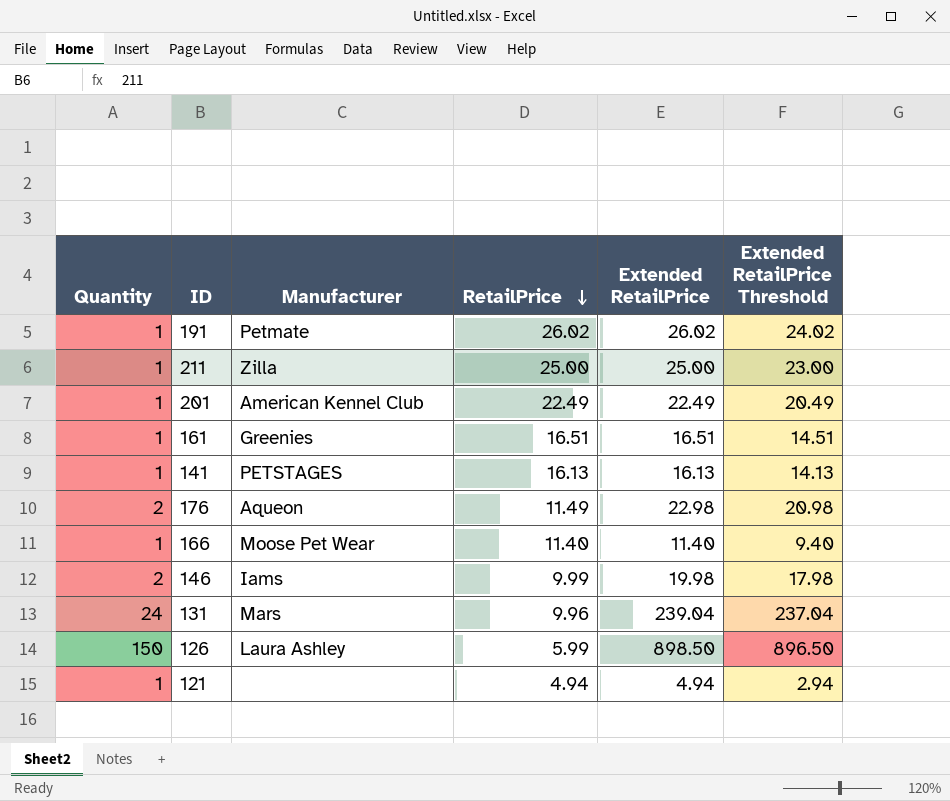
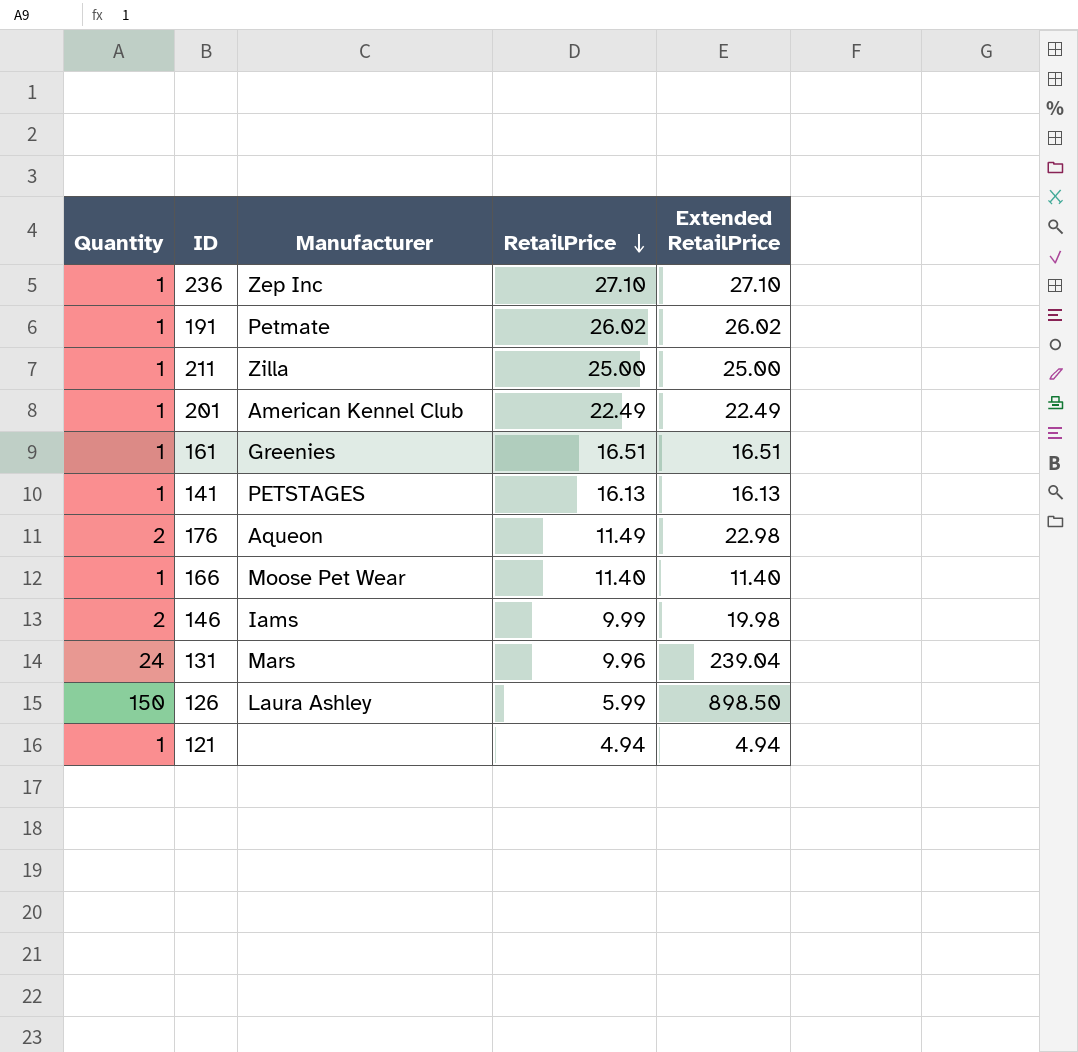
column Extended RetailPrice Threshold | formula: [Extended RetailPrice] - 2 -> none
row 236: none -> 1 | Zep Inc | 27.10 | 27.10

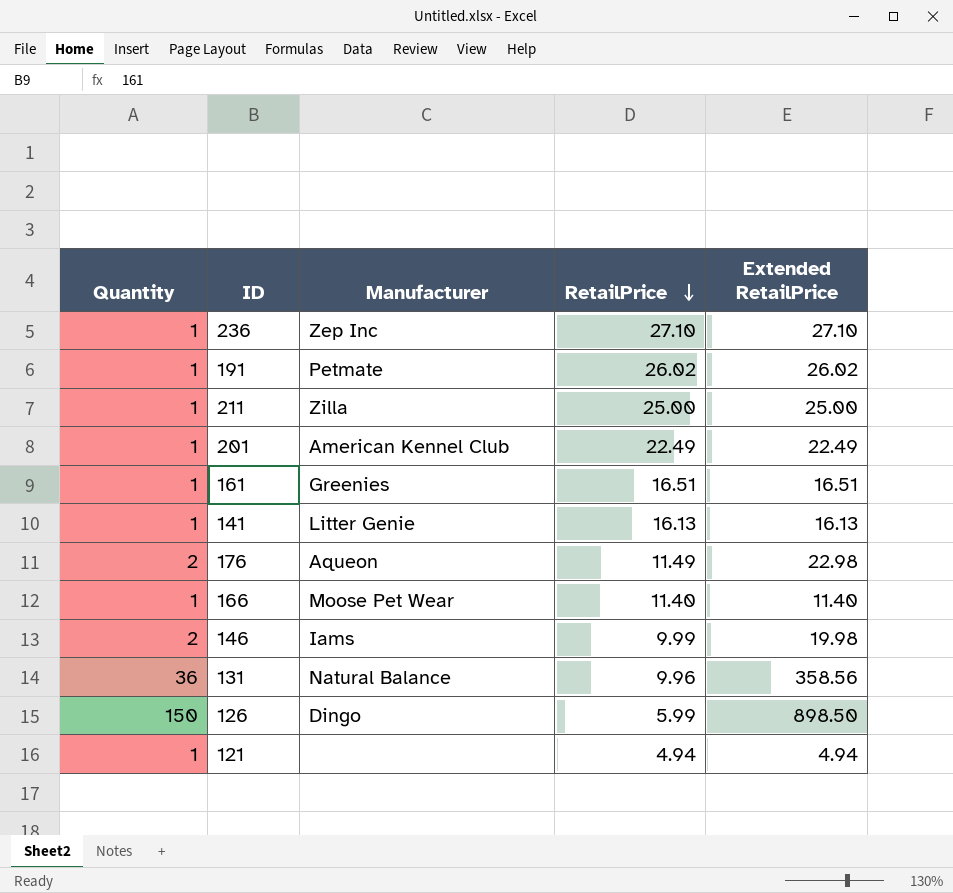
141 | Manufacturer: PETSTAGES -> Litter Genie
131 | Quantity: 24 -> 36
131 | Manufacturer: Mars -> Natural Balance
131 | Extended RetailPrice: 239.04 -> 358.56
126 | Manufacturer: Laura Ashley -> Dingo

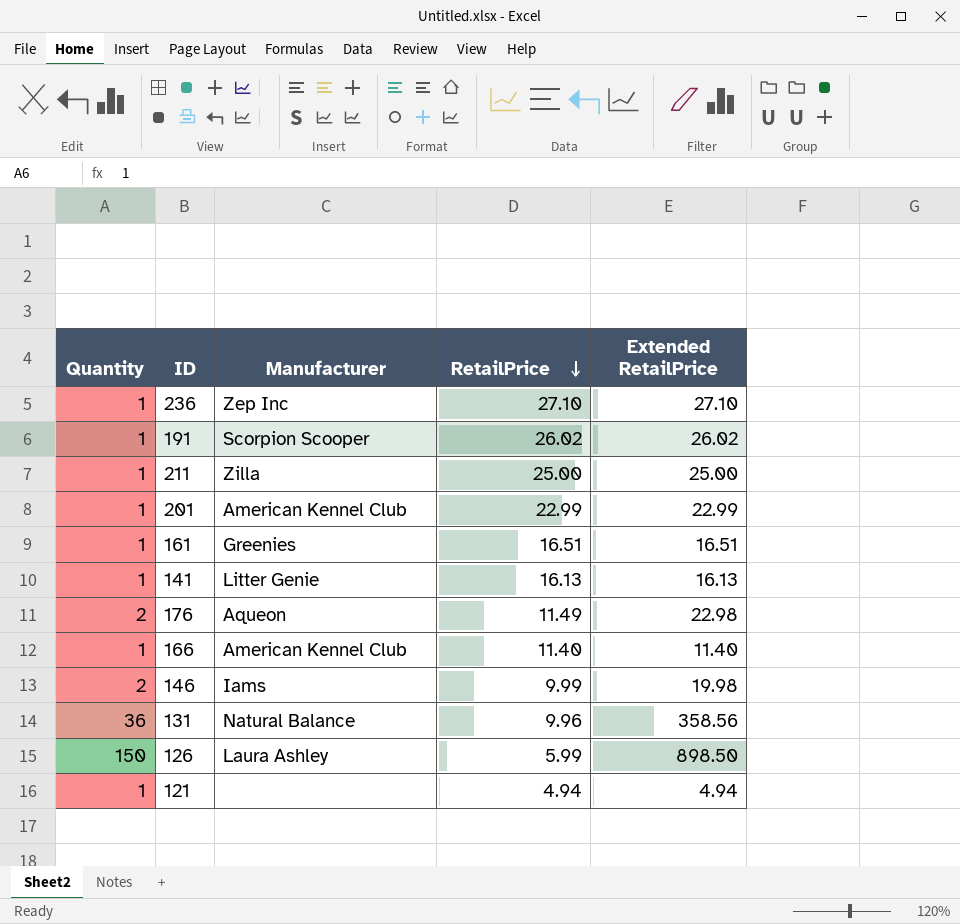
191 | Manufacturer: Petmate -> Scorpion Scooper
201 | RetailPrice: 22.49 -> 22.99
201 | Extended RetailPrice: 22.49 -> 22.99
166 | Manufacturer: Moose Pet Wear -> American Kennel Club
126 | Manufacturer: Dingo -> Laura Ashley

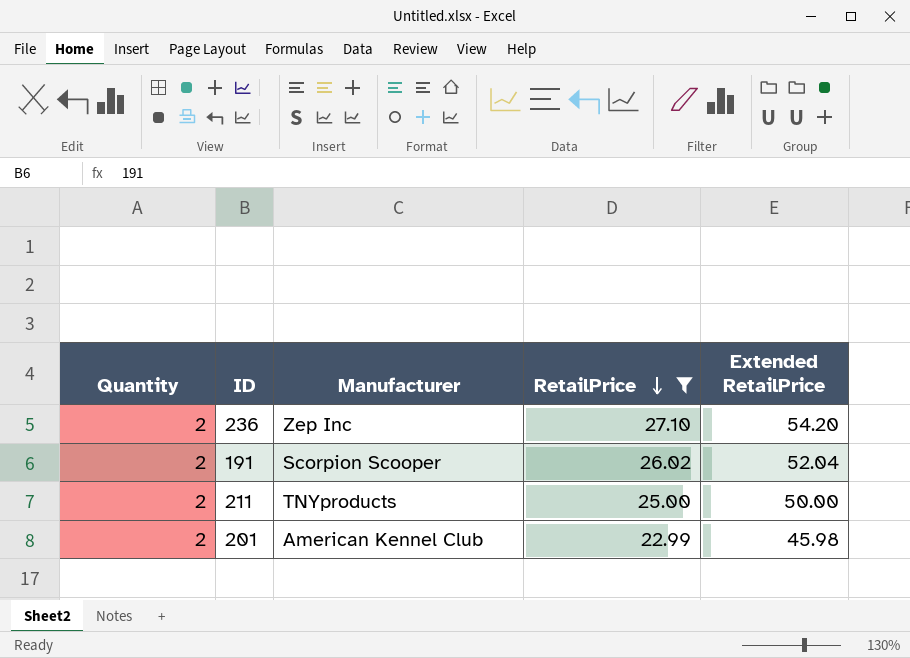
filter: none -> RetailPrice >= 22.99
236 | Quantity: 1 -> 2
236 | Extended RetailPrice: 27.10 -> 54.20
191 | Quantity: 1 -> 2
191 | Extended RetailPrice: 26.02 -> 52.04
211 | Quantity: 1 -> 2
211 | Manufacturer: Zilla -> TNYproducts
211 | Extended RetailPrice: 25.00 -> 50.00
201 | Quantity: 1 -> 2
201 | Extended RetailPrice: 22.99 -> 45.98

